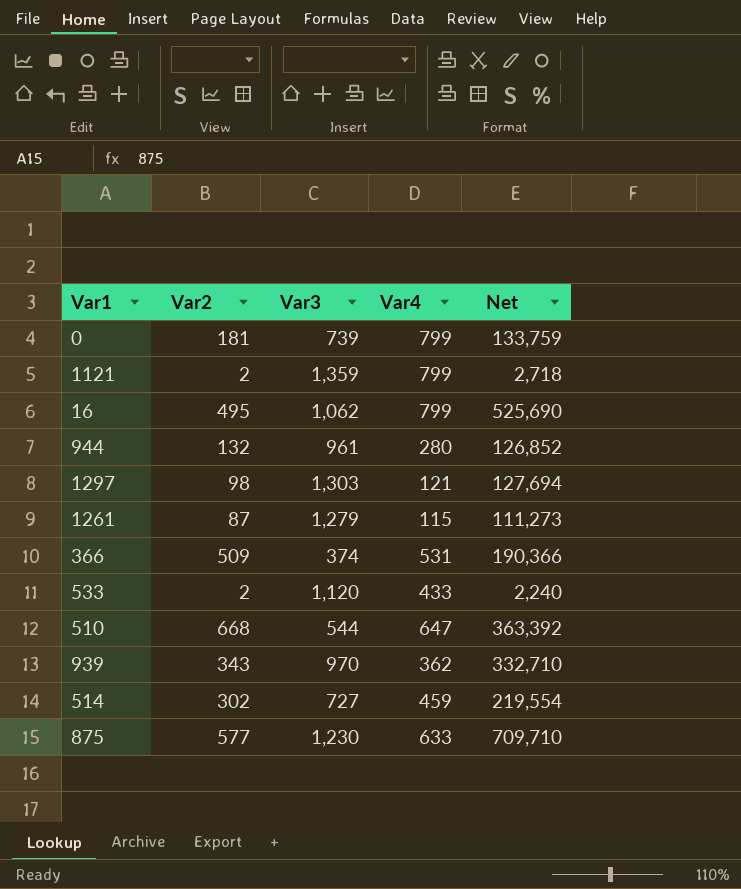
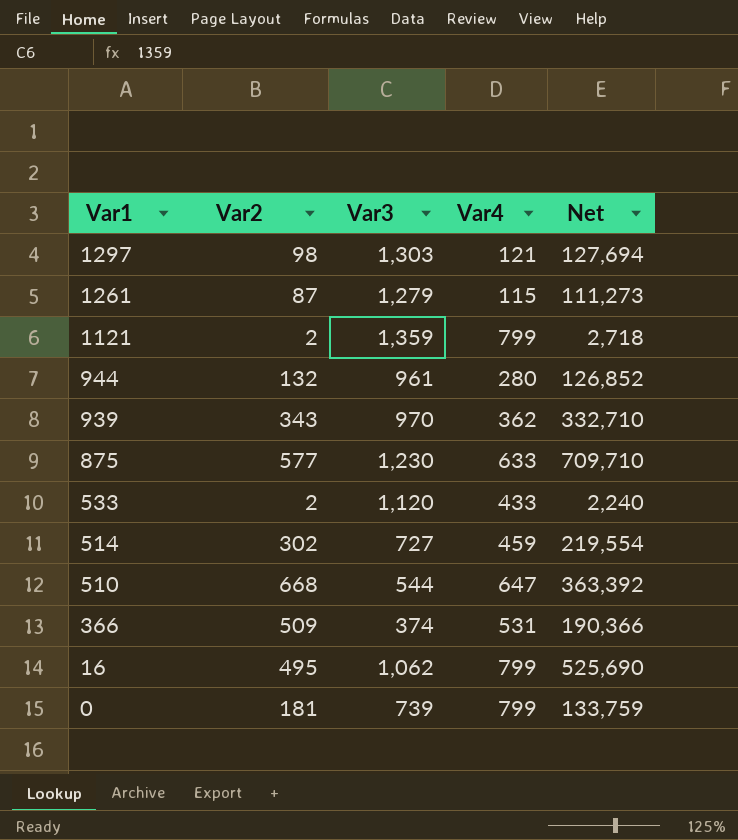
row order: none -> Var1 descending

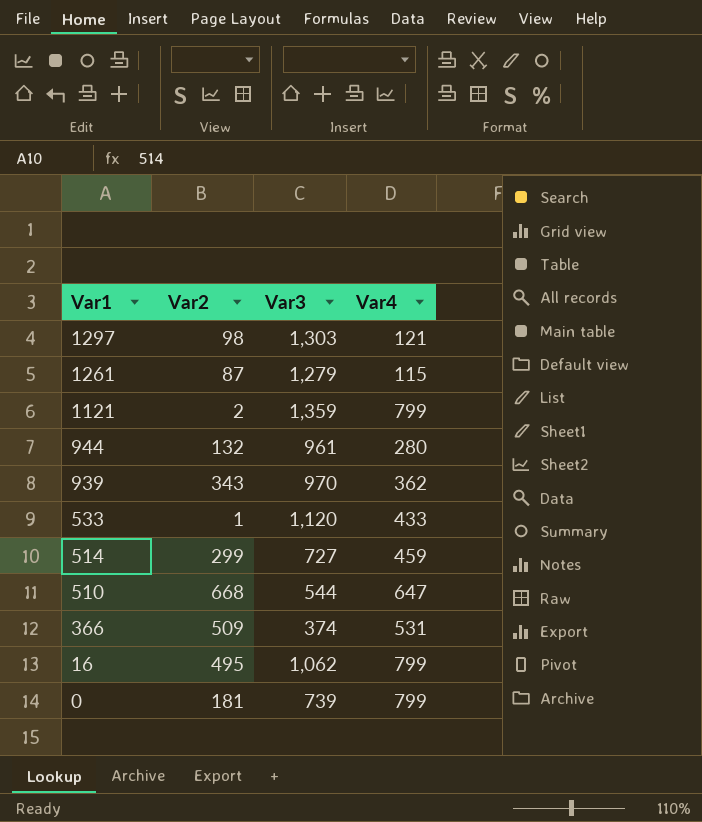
column Net | formula: [Var2] * [Var3] -> none
row 875: 577 | 1,230 | 633 | 709,710 -> none
533 | Var2: 2 -> 1
514 | Var2: 302 -> 299

